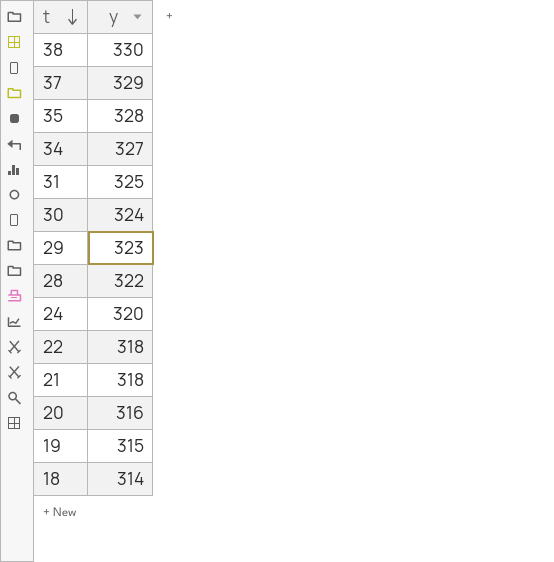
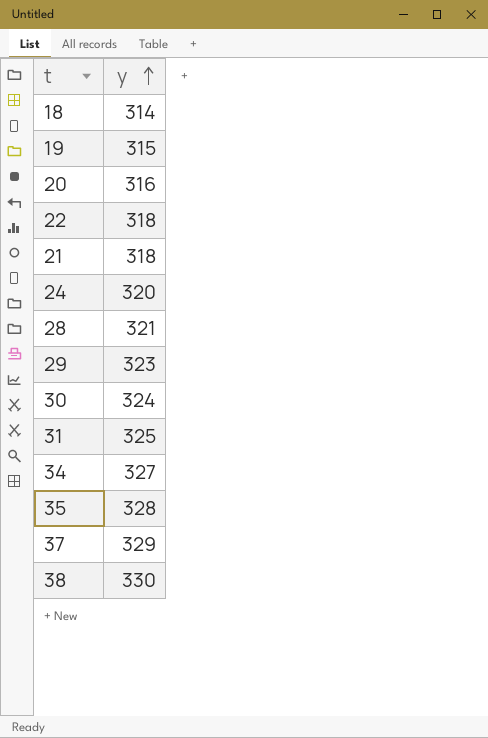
row order: t descending -> y ascending
28 | y: 322 -> 321

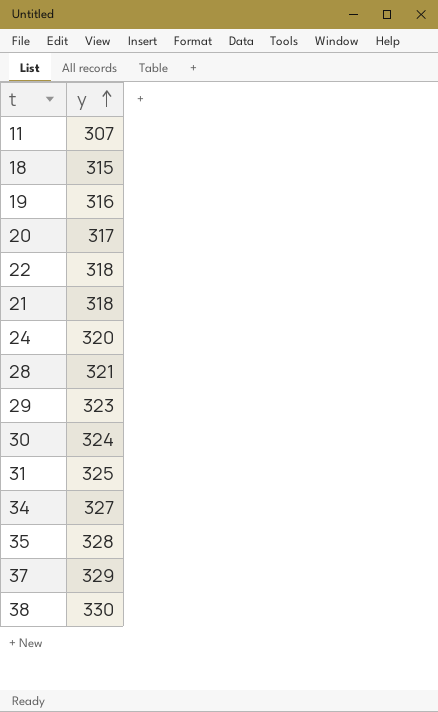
row 11: none -> 307
18 | y: 314 -> 315
19 | y: 315 -> 316
20 | y: 316 -> 317

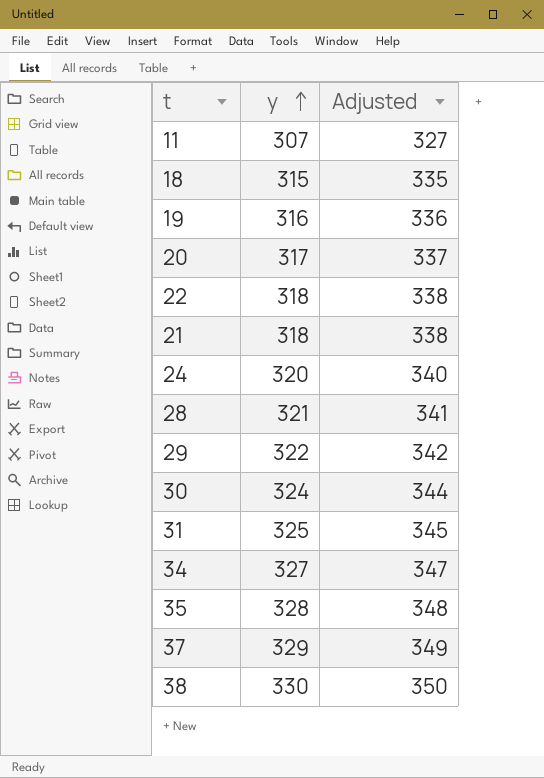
column Adjusted | formula: none -> [y] + 20
29 | y: 323 -> 322

